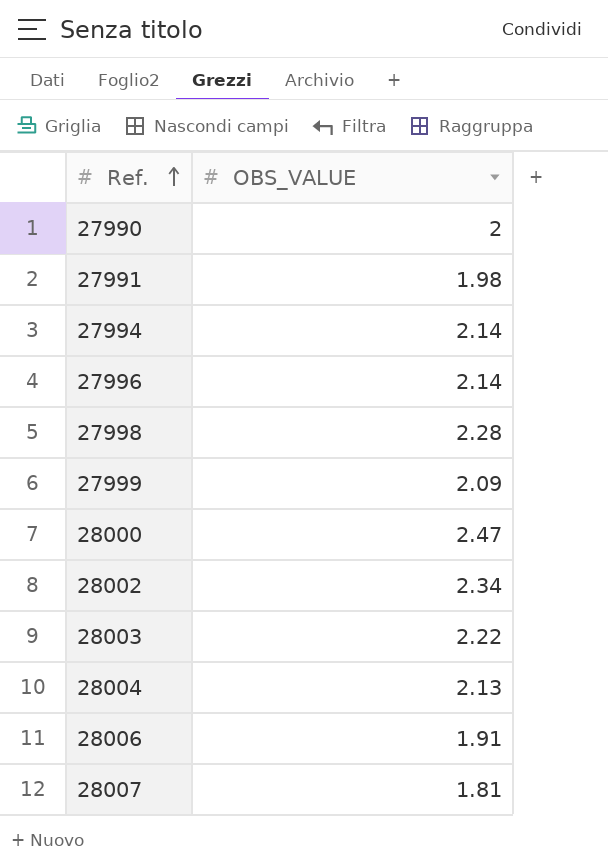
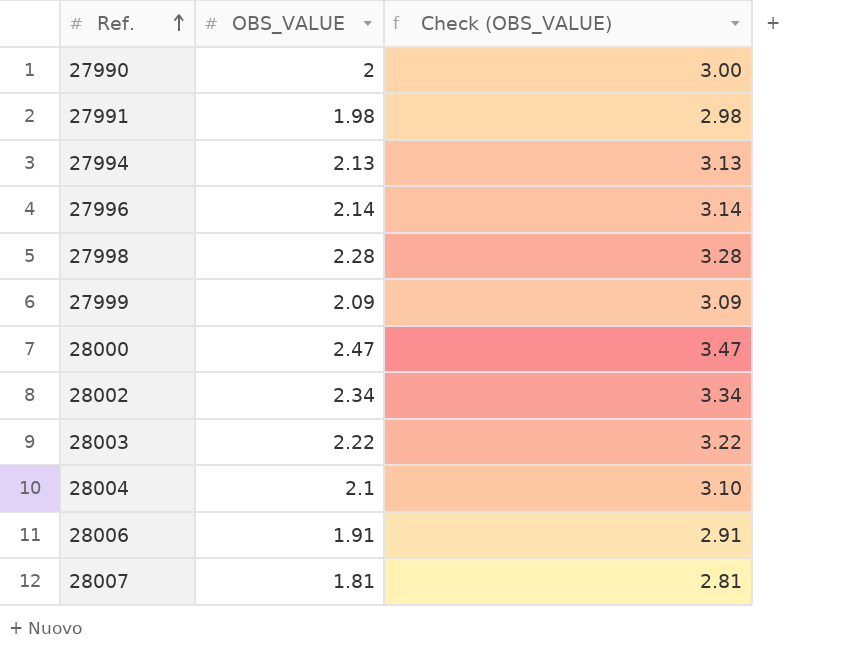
column Check (OBS_VALUE) | formula: none -> [OBS_VALUE] + 1
27994 | OBS_VALUE: 2.14 -> 2.13
28004 | OBS_VALUE: 2.13 -> 2.1

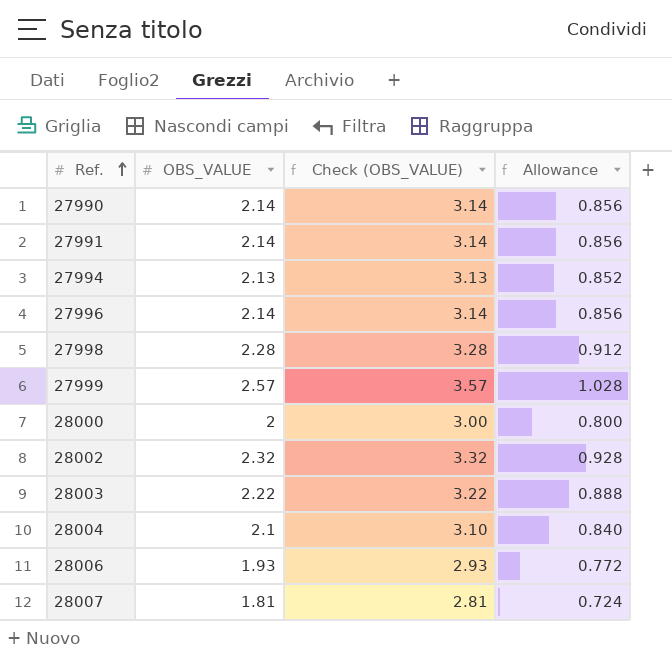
column Allowance | formula: none -> [OBS_VALUE] * 0.4
27990 | OBS_VALUE: 2 -> 2.14
27990 | Check (OBS_VALUE): 3.00 -> 3.14
27991 | OBS_VALUE: 1.98 -> 2.14
27991 | Check (OBS_VALUE): 2.98 -> 3.14
27999 | OBS_VALUE: 2.09 -> 2.57
27999 | Check (OBS_VALUE): 3.09 -> 3.57
28000 | OBS_VALUE: 2.47 -> 2
28000 | Check (OBS_VALUE): 3.47 -> 3.00
28002 | OBS_VALUE: 2.34 -> 2.32
28002 | Check (OBS_VALUE): 3.34 -> 3.32
28006 | OBS_VALUE: 1.91 -> 1.93
28006 | Check (OBS_VALUE): 2.91 -> 2.93

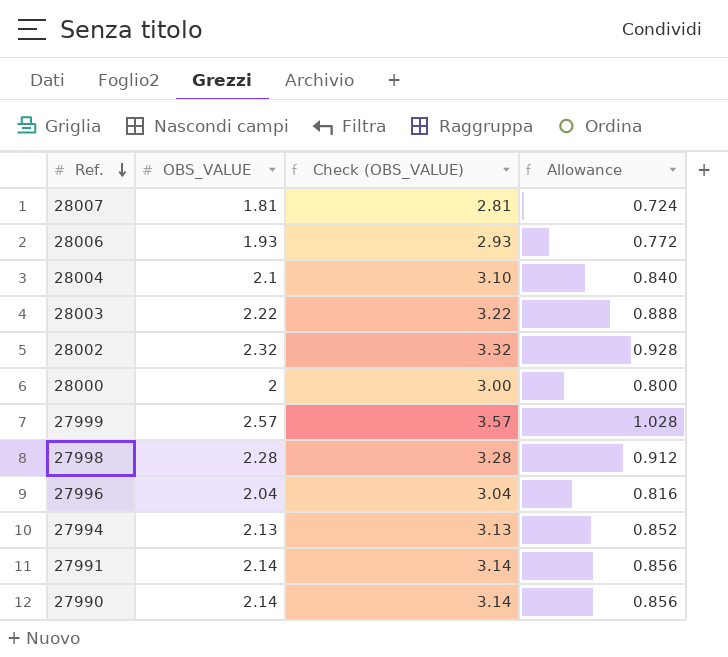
row order: Ref. ascending -> Ref. descending
27996 | OBS_VALUE: 2.14 -> 2.04
27996 | Check (OBS_VALUE): 3.14 -> 3.04
27996 | Allowance: 0.856 -> 0.816

